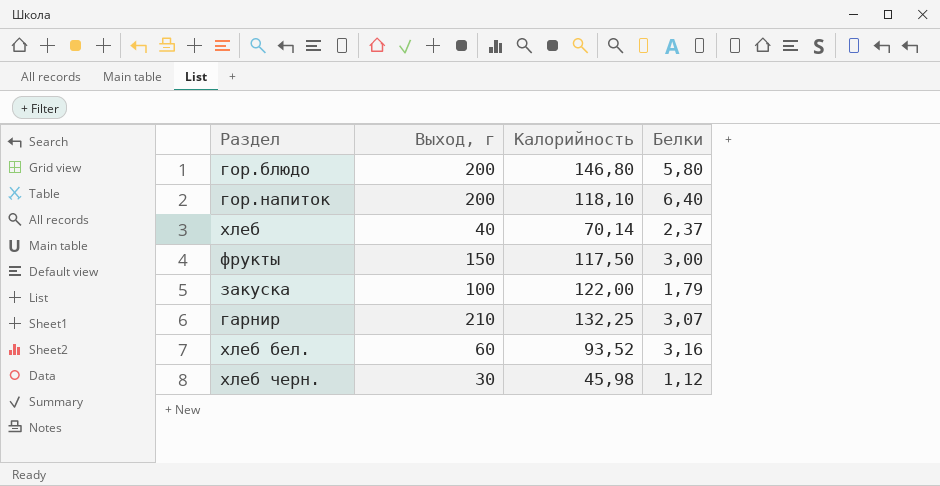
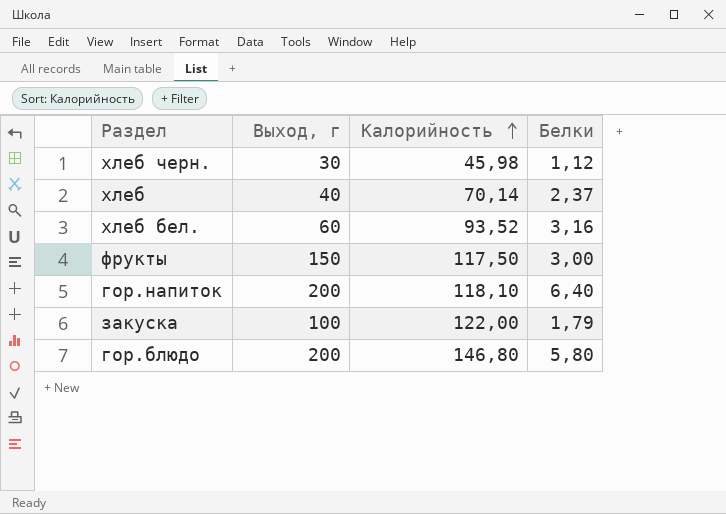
row order: none -> Калорийность ascending
row гарнир: 210 | 132,25 | 3,07 -> none

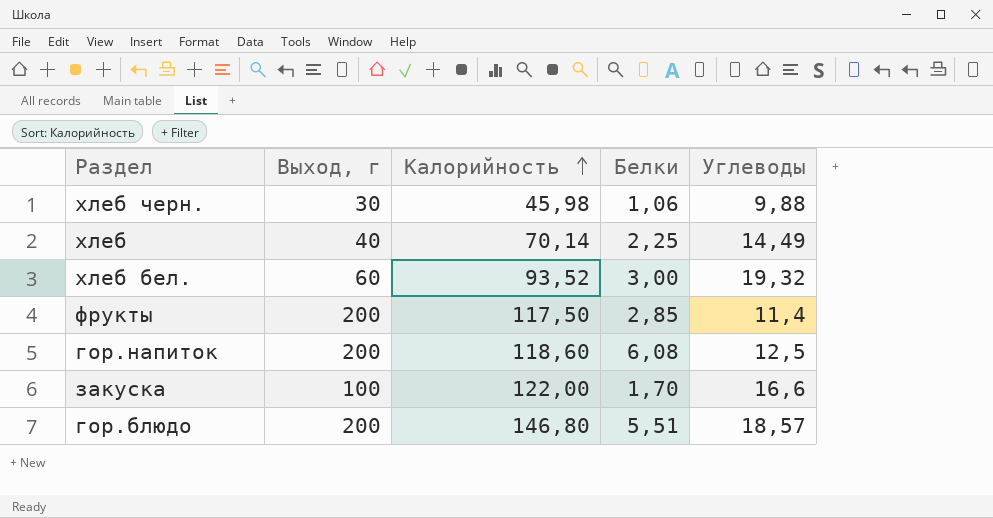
column Углеводы | position: none -> 5
хлеб черн. | Белки: 1,12 -> 1,06
хлеб | Белки: 2,37 -> 2,25
хлеб бел. | Белки: 3,16 -> 3,00
фрукты | Выход, г: 150 -> 200
фрукты | Белки: 3,00 -> 2,85
гор.напиток | Калорийность: 118,10 -> 118,60
гор.напиток | Белки: 6,40 -> 6,08
закуска | Белки: 1,79 -> 1,70
гор.блюдо | Белки: 5,80 -> 5,51

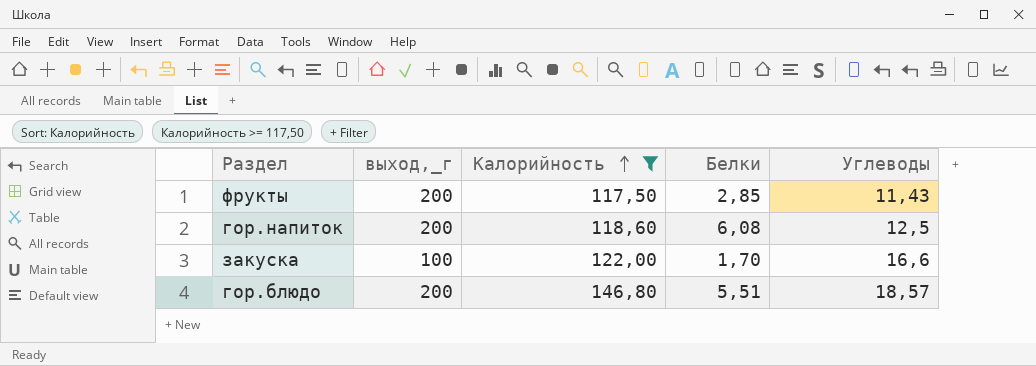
filter: none -> Калорийность >= 117,50
column name: Выход, г -> выход,_г
фрукты | Углеводы: 11,4 -> 11,43

